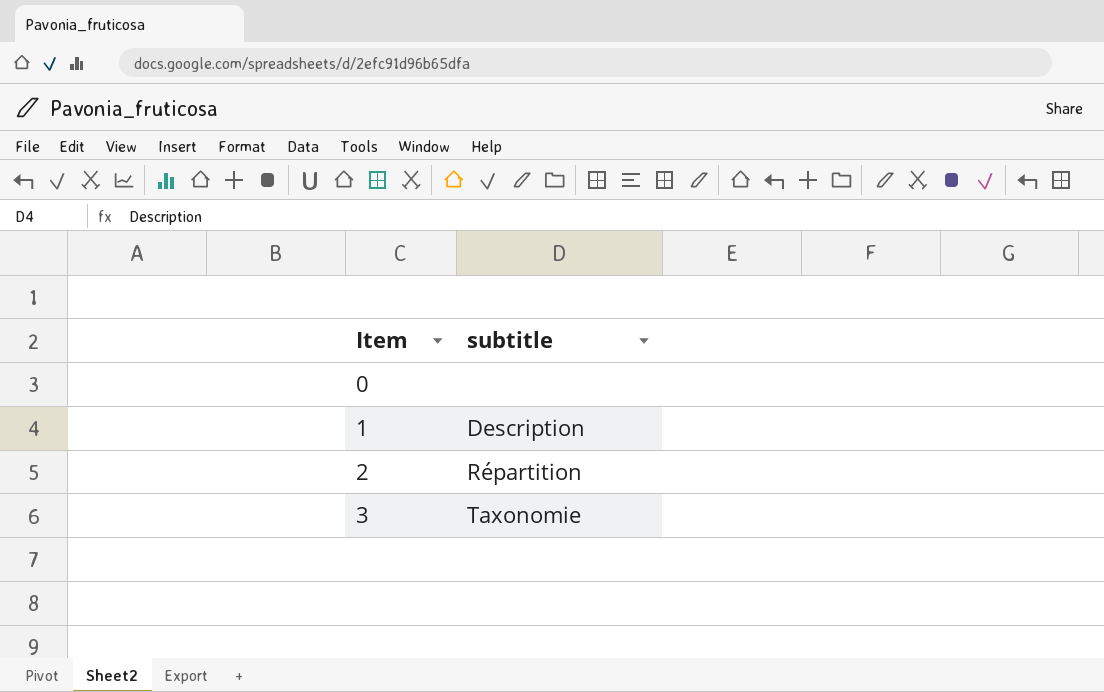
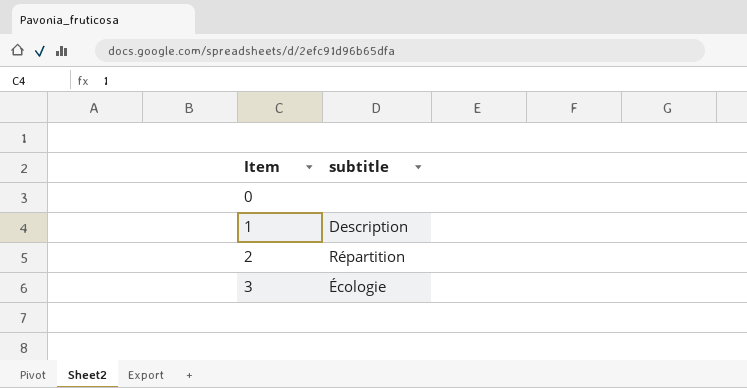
3 | subtitle: Taxonomie -> Écologie

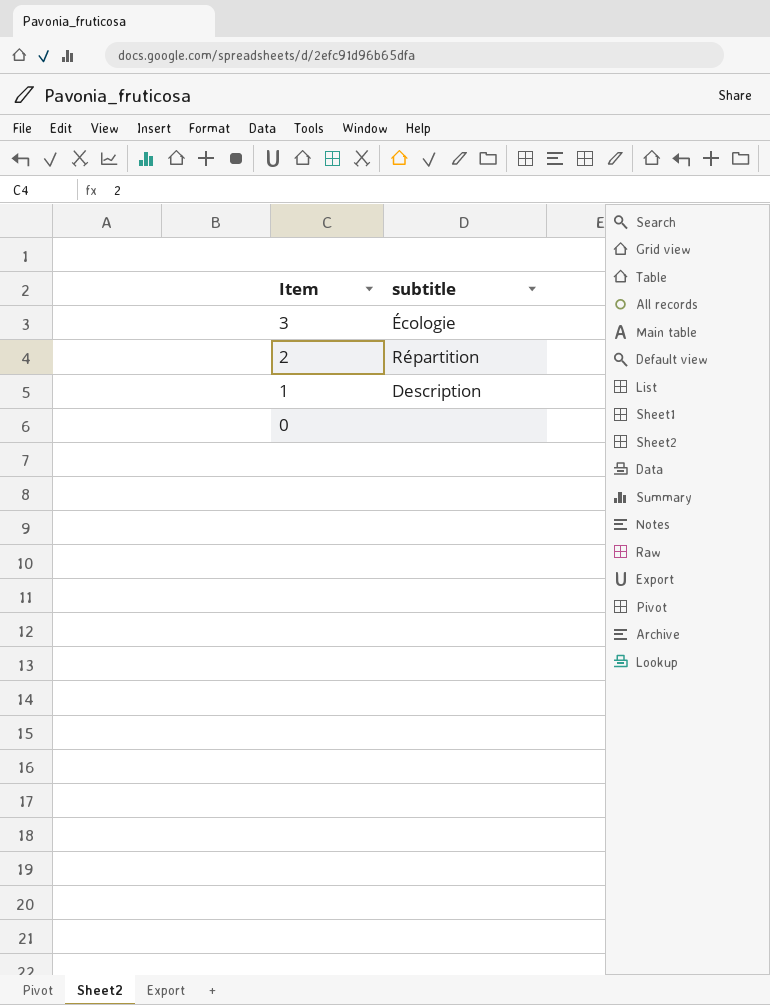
row order: Item ascending -> Item descending

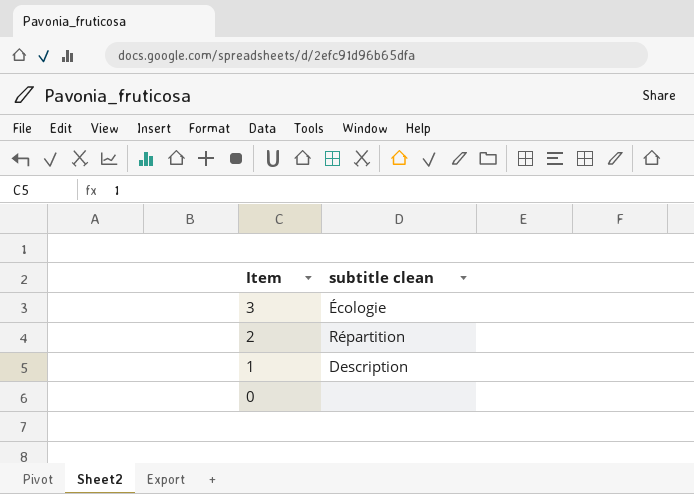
column name: subtitle -> subtitle clean

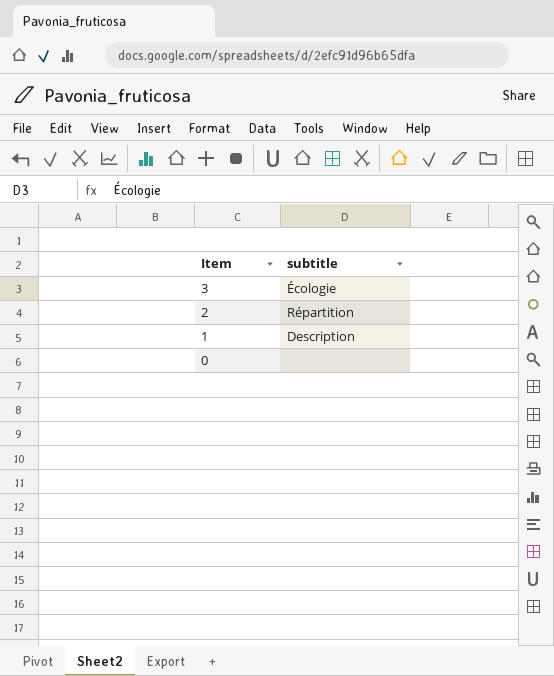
column name: subtitle clean -> subtitle

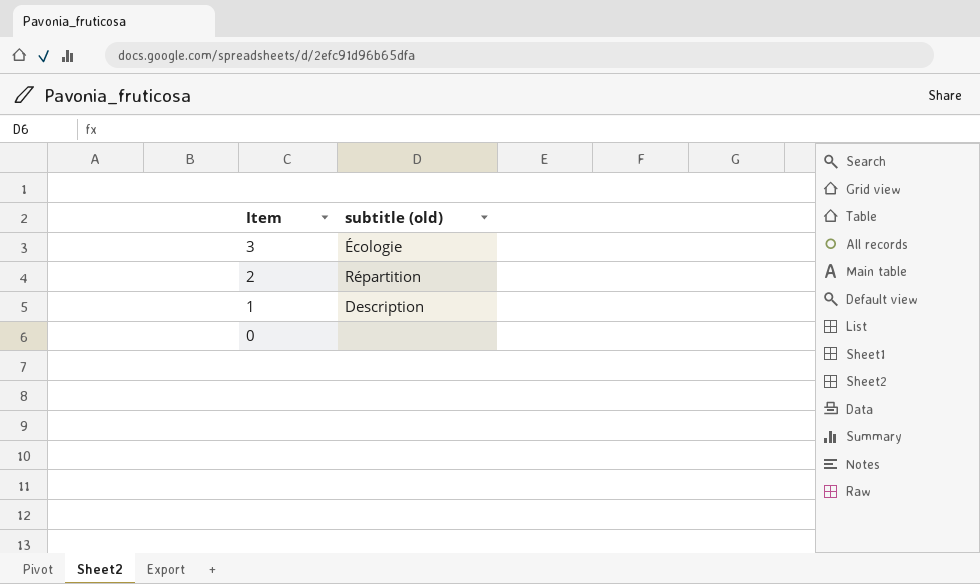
column name: subtitle -> subtitle (old)

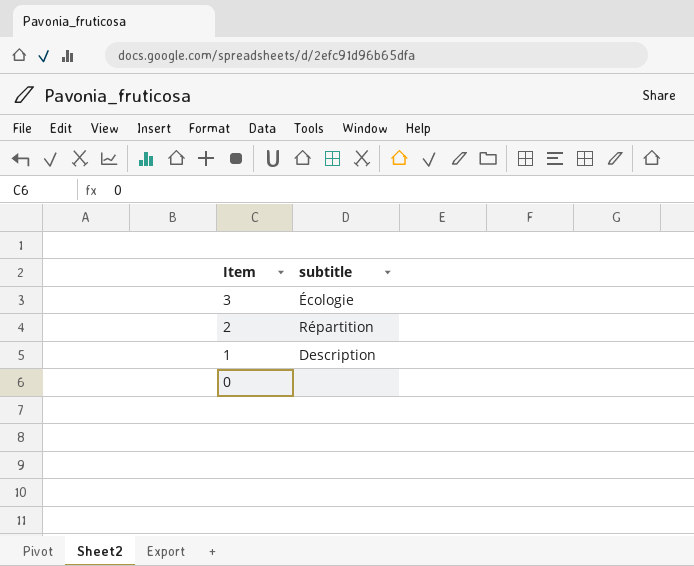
column name: subtitle (old) -> subtitle

